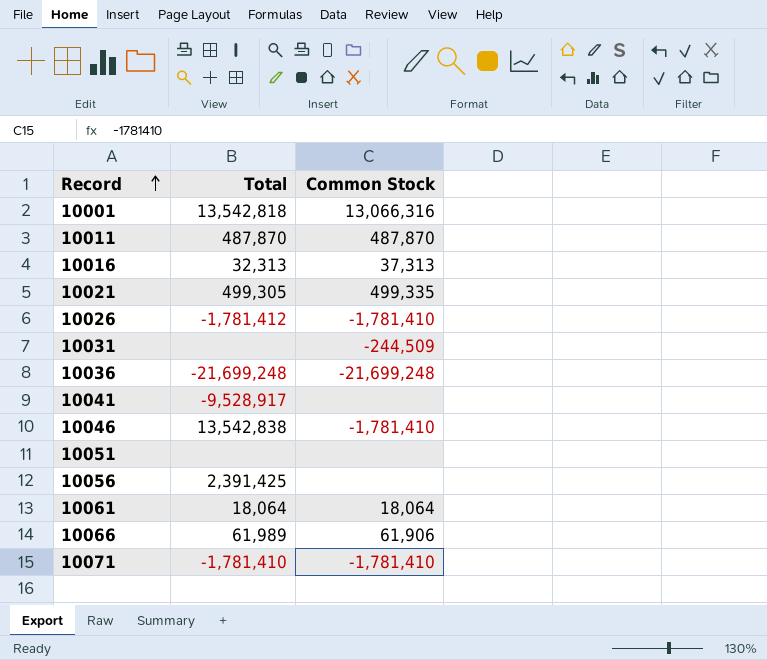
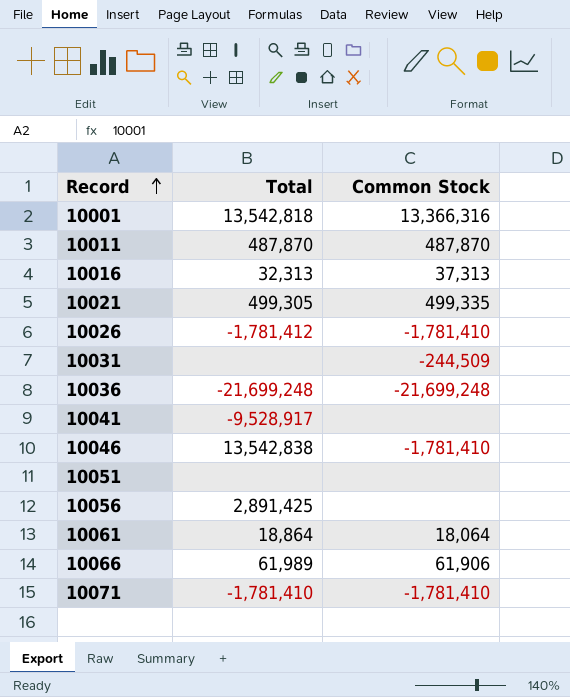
10001 | Common Stock: 13,066,316 -> 13,366,316
10056 | Total: 2,391,425 -> 2,891,425
10061 | Total: 18,064 -> 18,864

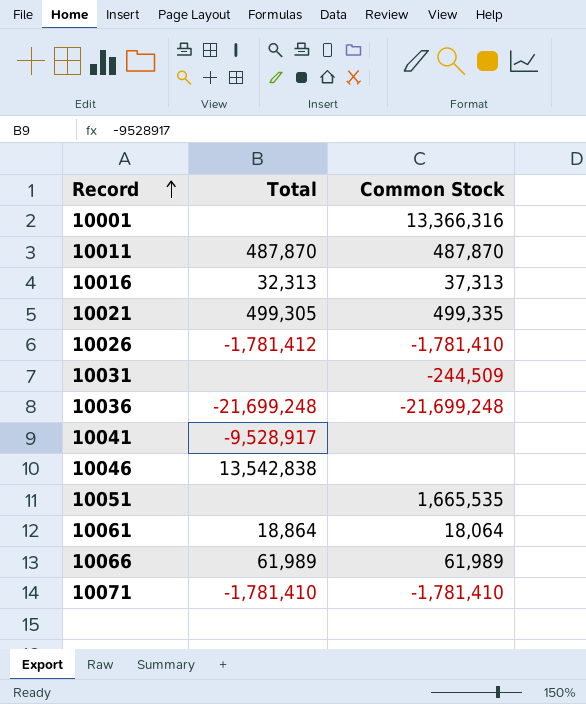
row 10056: 2,891,425 | none -> none
10001 | Total: 13,542,818 -> none
10046 | Common Stock: -1,781,410 -> none
10051 | Common Stock: none -> 1,665,535
10066 | Common Stock: 61,906 -> 61,989

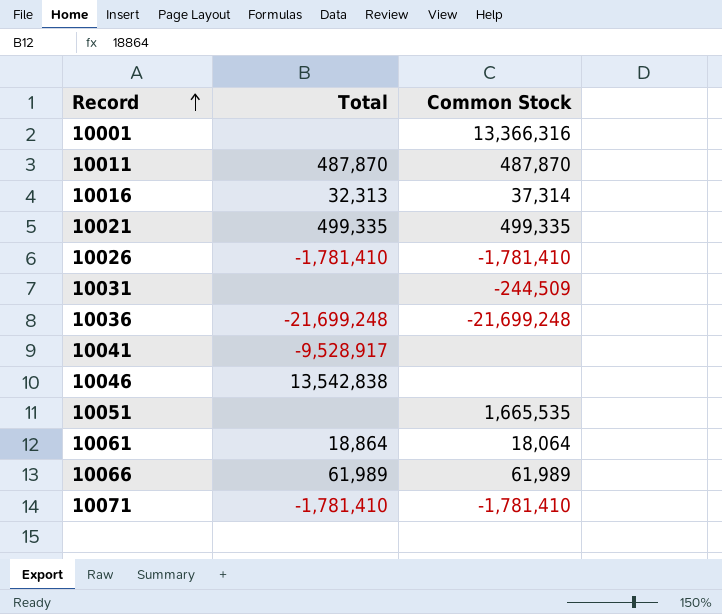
10016 | Common Stock: 37,313 -> 37,314
10021 | Total: 499,305 -> 499,335
10026 | Total: -1,781,412 -> -1,781,410

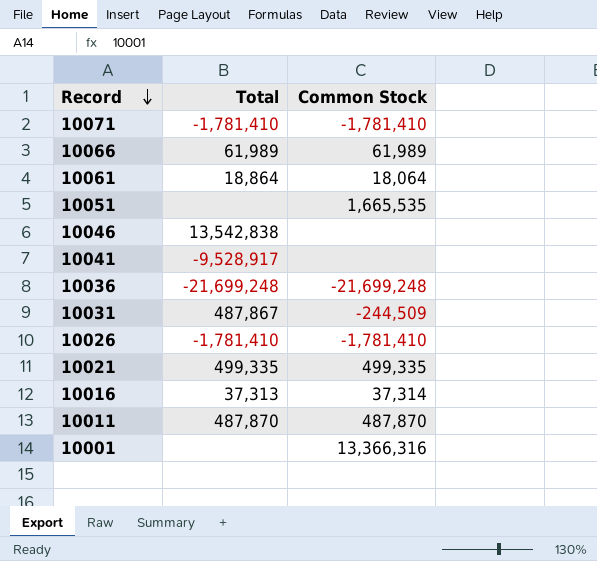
row order: Record ascending -> Record descending
10031 | Total: none -> 487,867
10016 | Total: 32,313 -> 37,313

